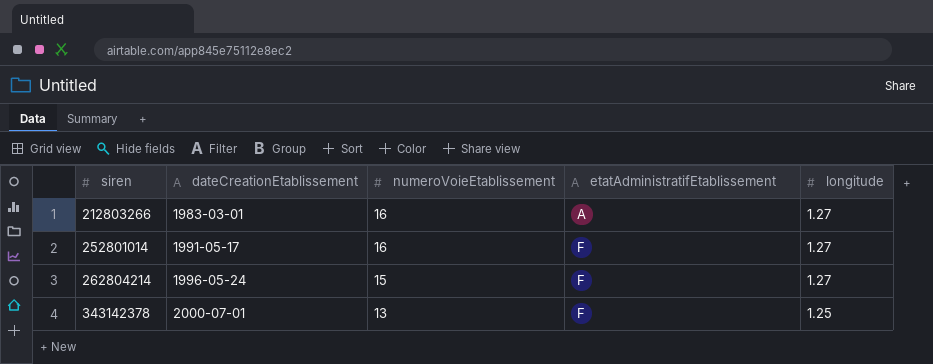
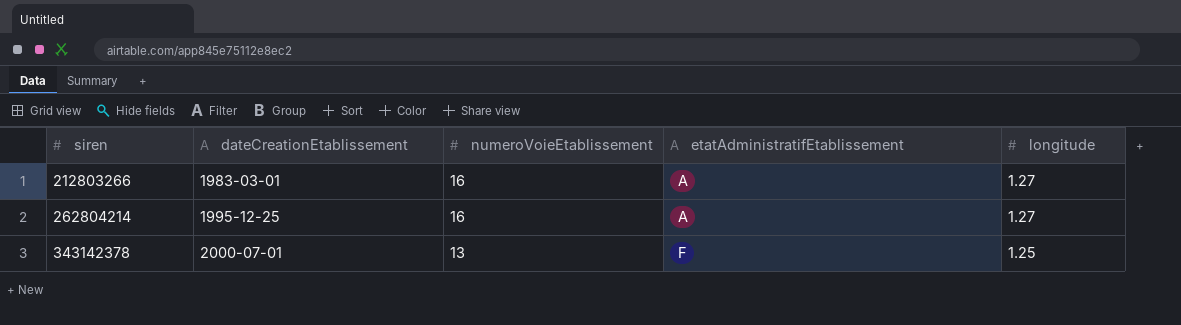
row 252801014: 1991-05-17 | 16 | F | 1.27 -> none
262804214 | dateCreationEtablissement: 1996-05-24 -> 1995-12-25
262804214 | numeroVoieEtablissement: 15 -> 16
262804214 | etatAdministratifEtablissement: F -> A

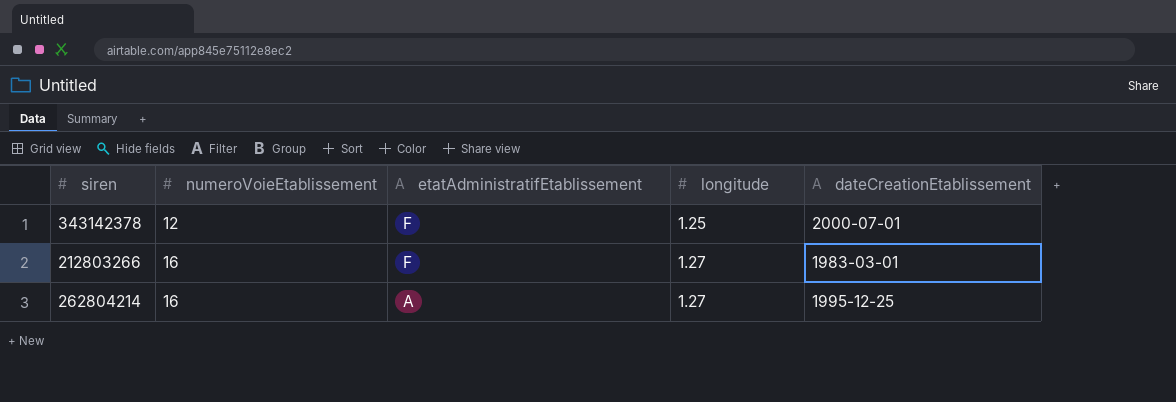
row order: siren ascending -> numeroVoieEtablissement ascending
column dateCreationEtablissement | position: 2 -> 5
343142378 | numeroVoieEtablissement: 13 -> 12
212803266 | etatAdministratifEtablissement: A -> F

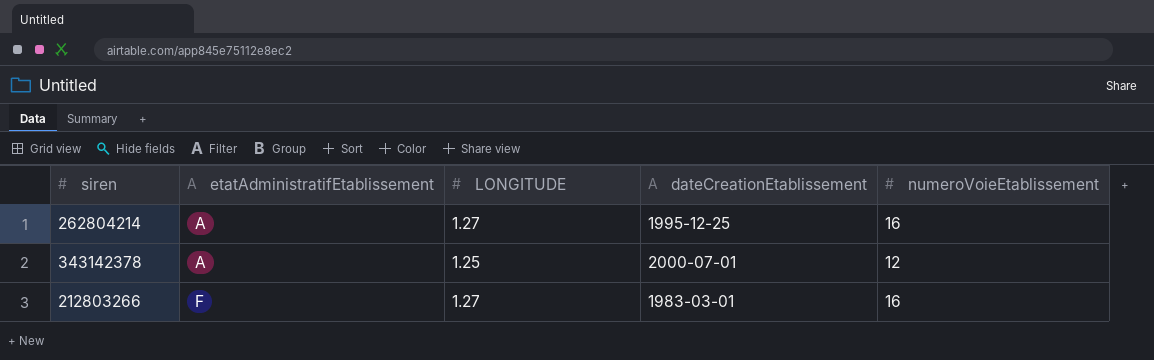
row order: numeroVoieEtablissement ascending -> etatAdministratifEtablissement ascending
column name: longitude -> LONGITUDE
column numeroVoieEtablissement | position: 2 -> 5
343142378 | etatAdministratifEtablissement: F -> A

